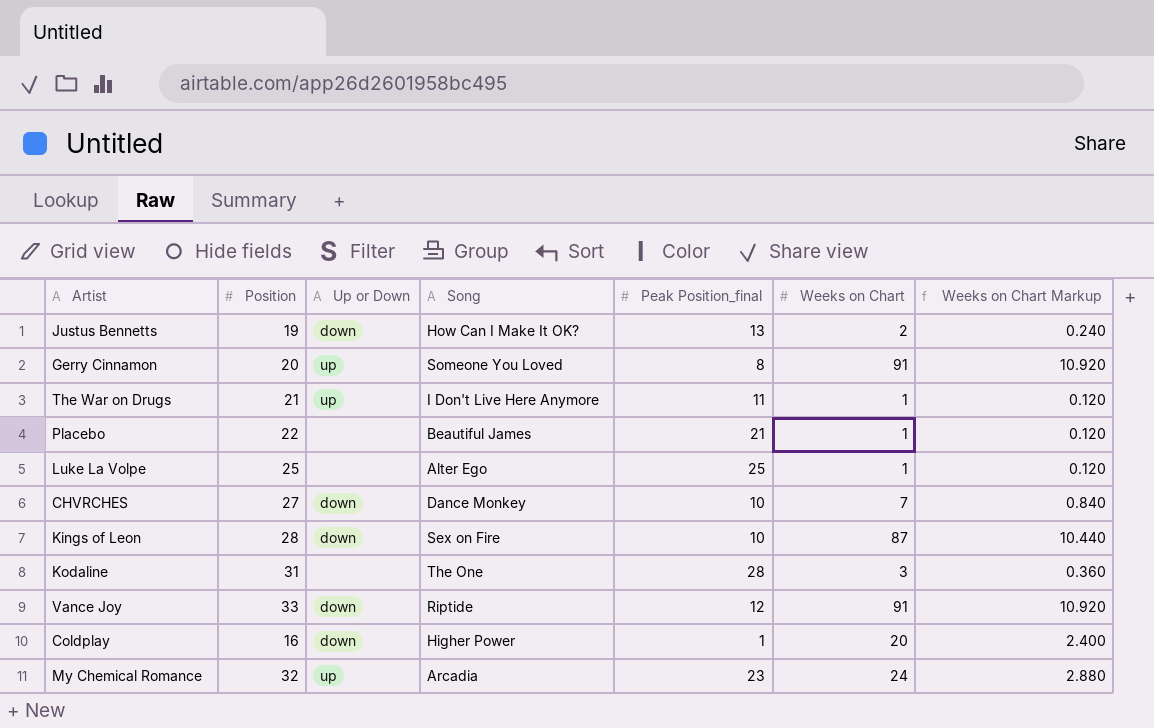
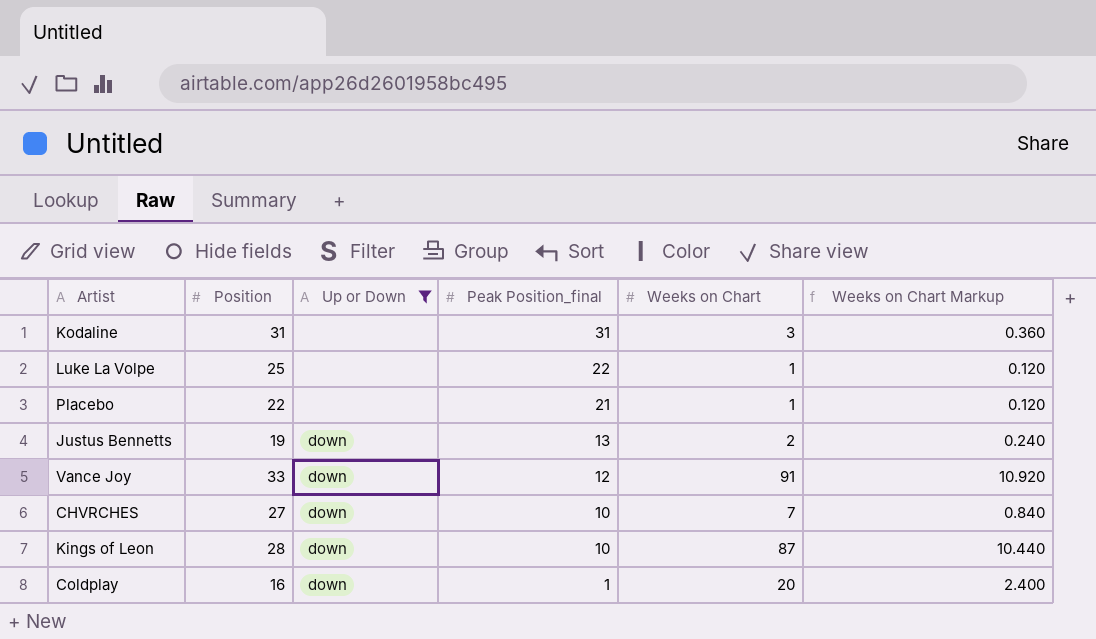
filter: none -> Up or Down != up
row order: none -> Peak Position_final descending
column Song | position: 4 -> none
Kodaline | Peak Position_final: 28 -> 31
Luke La Volpe | Peak Position_final: 25 -> 22

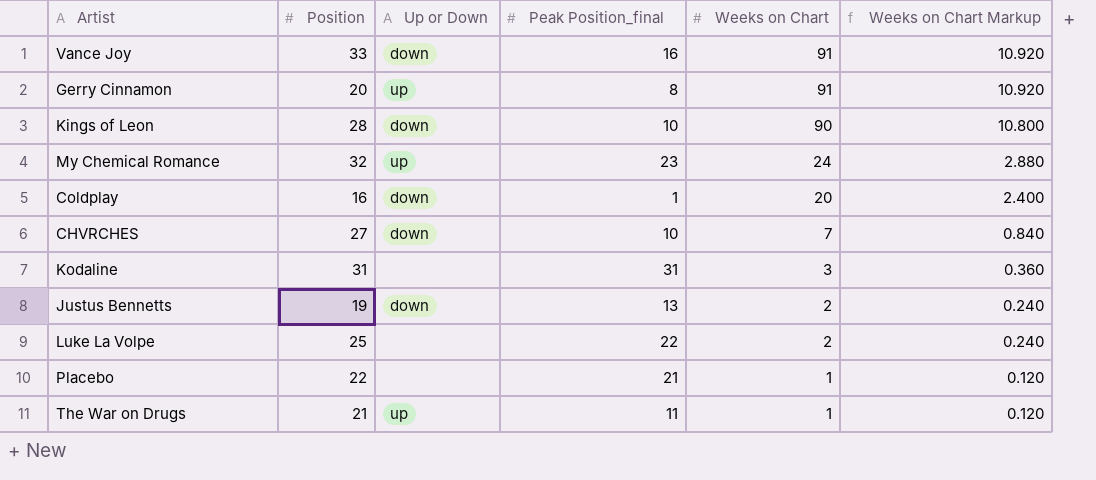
filter: Up or Down != up -> none
row order: Peak Position_final descending -> Weeks on Chart descending
Vance Joy | Peak Position_final: 12 -> 16
Kings of Leon | Weeks on Chart: 87 -> 90
Kings of Leon | Weeks on Chart Markup: 10.440 -> 10.800
Luke La Volpe | Weeks on Chart: 1 -> 2
Luke La Volpe | Weeks on Chart Markup: 0.120 -> 0.240

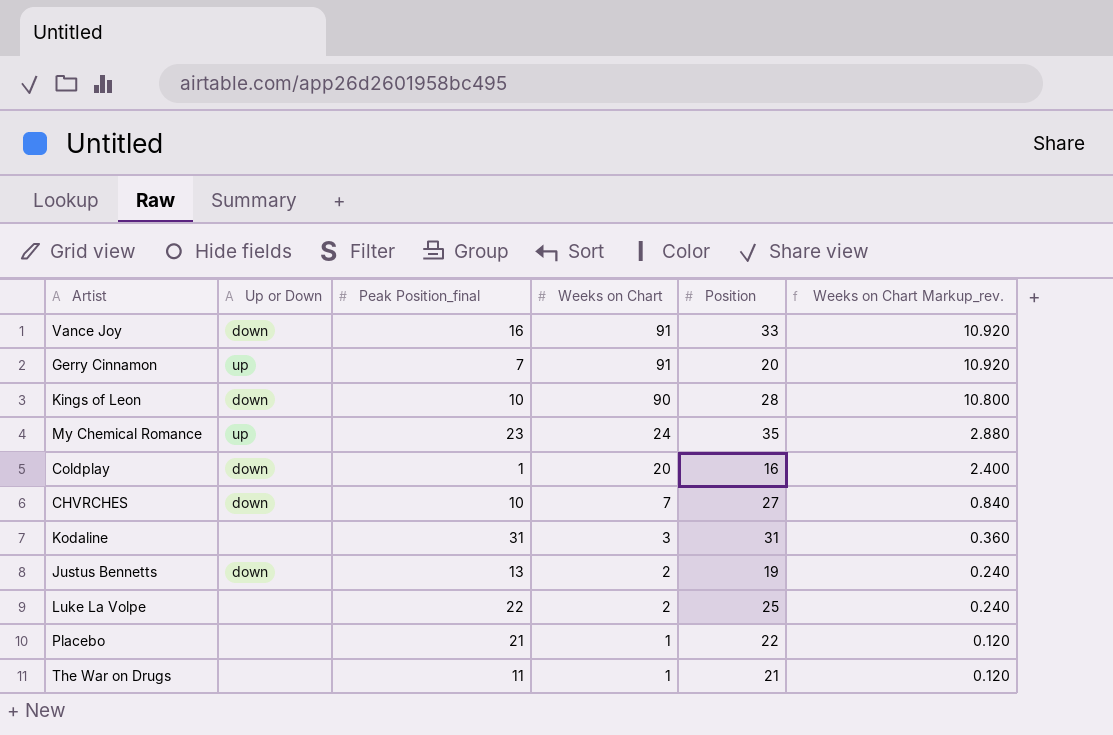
column Position | position: 2 -> 5
column name: Weeks on Chart Markup -> Weeks on Chart Markup_rev.
Gerry Cinnamon | Peak Position_final: 8 -> 7
My Chemical Romance | Position: 32 -> 35
The War on Drugs | Up or Down: up -> none

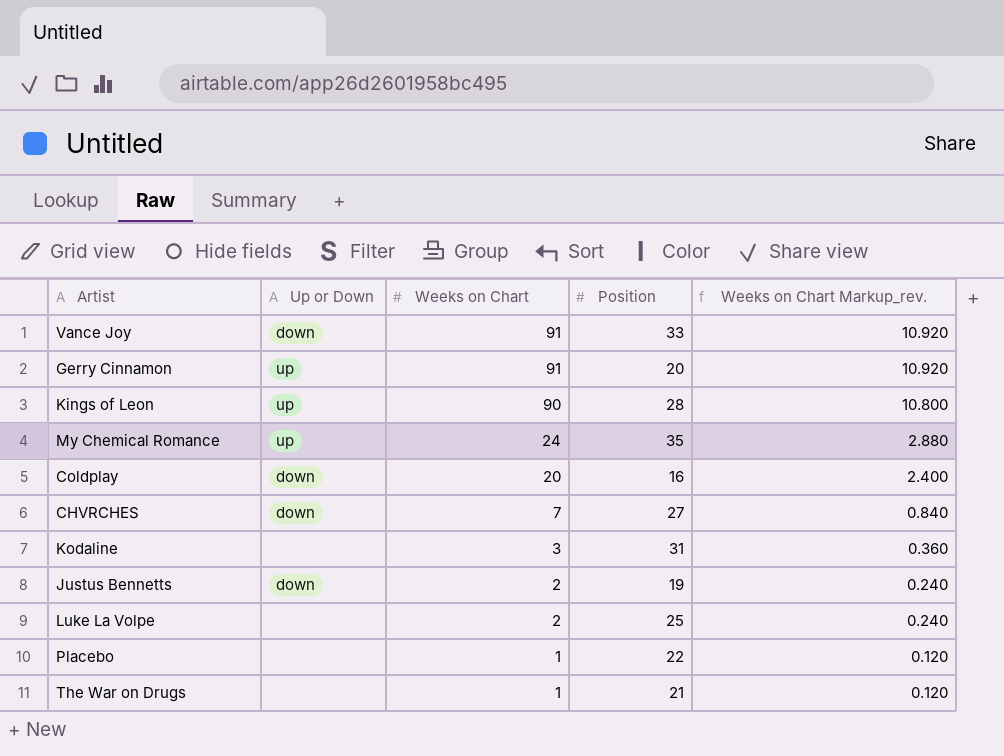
column Peak Position_final | position: 3 -> none
Kings of Leon | Up or Down: down -> up

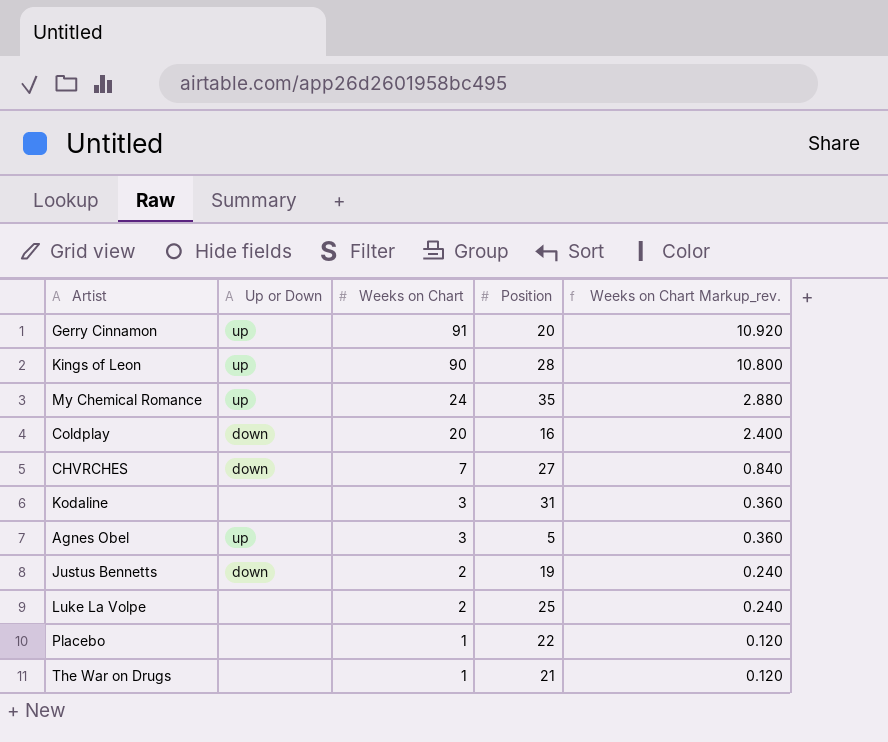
row Vance Joy: down | 91 | 33 | 10.920 -> none
row Agnes Obel: none -> up | 3 | 5 | 0.360

